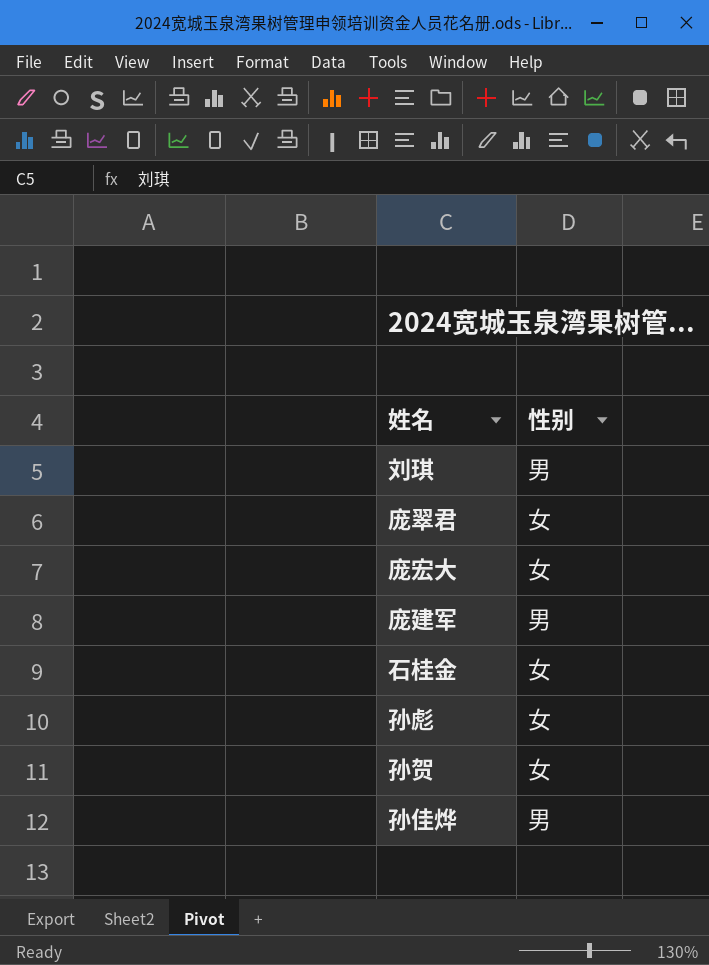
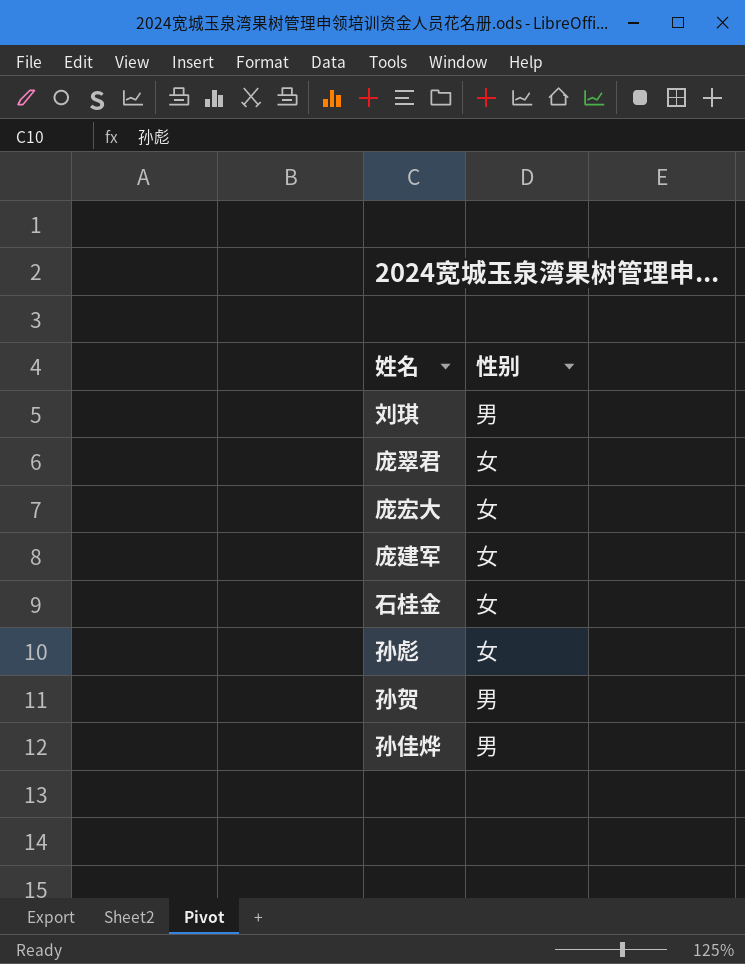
庞建军 | 性别: 男 -> 女
孙贺 | 性别: 女 -> 男

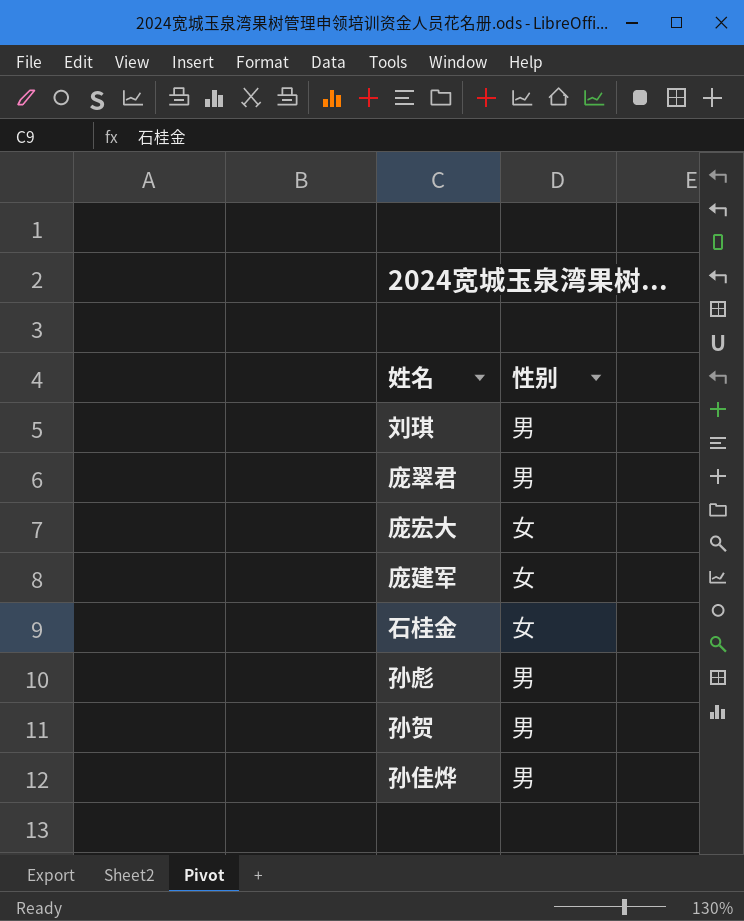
庞翠君 | 性别: 女 -> 男
孙彪 | 性别: 女 -> 男

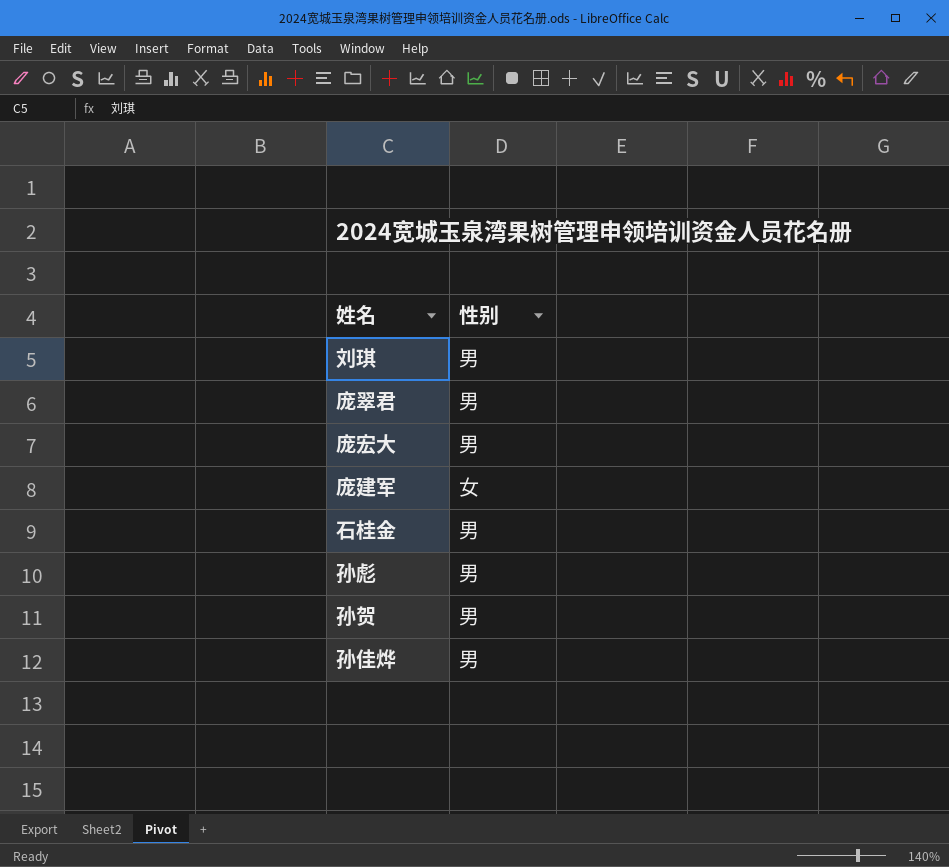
庞宏大 | 性别: 女 -> 男
石桂金 | 性别: 女 -> 男

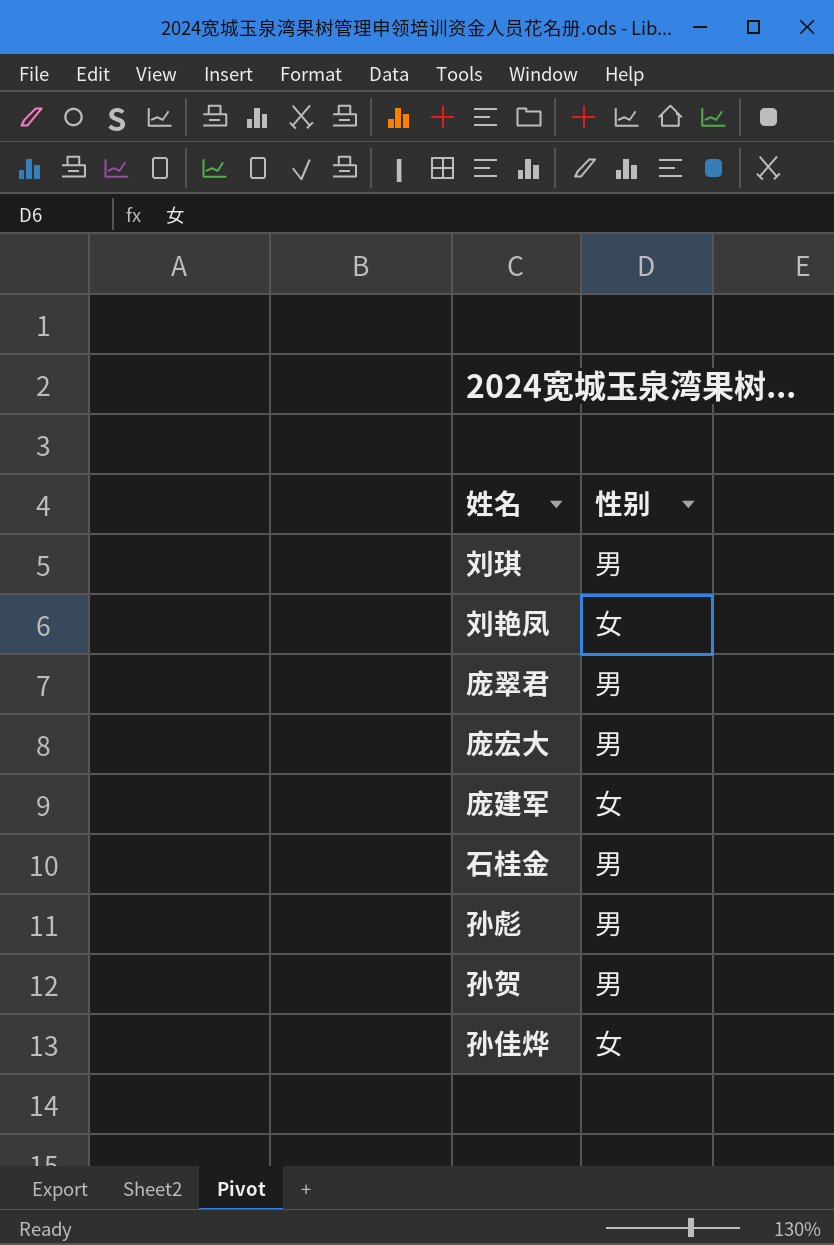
row 刘艳凤: none -> 女
孙佳烨 | 性别: 男 -> 女

